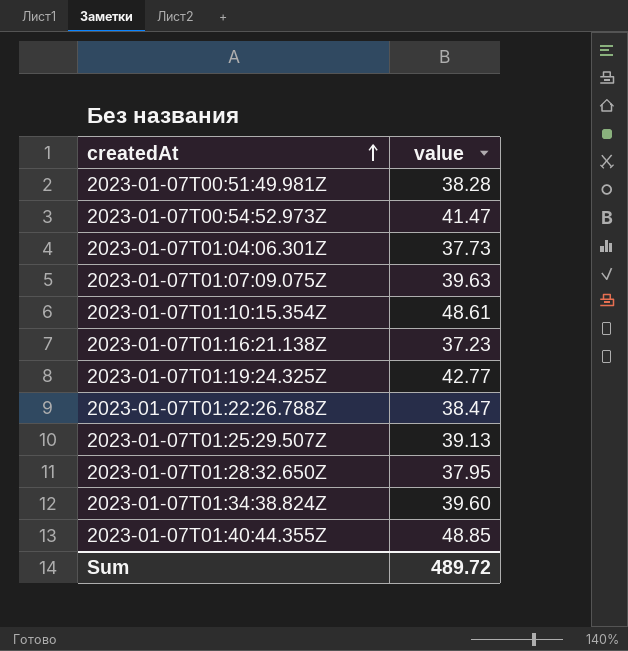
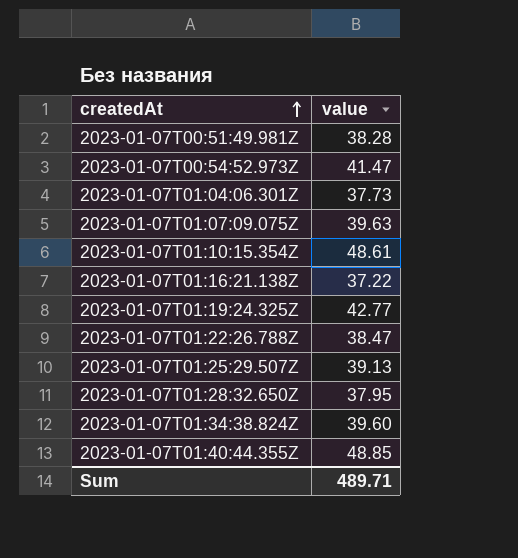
2023-01-07T01:16:21.138Z | value: 37.23 -> 37.22
Sum | value: 489.72 -> 489.71

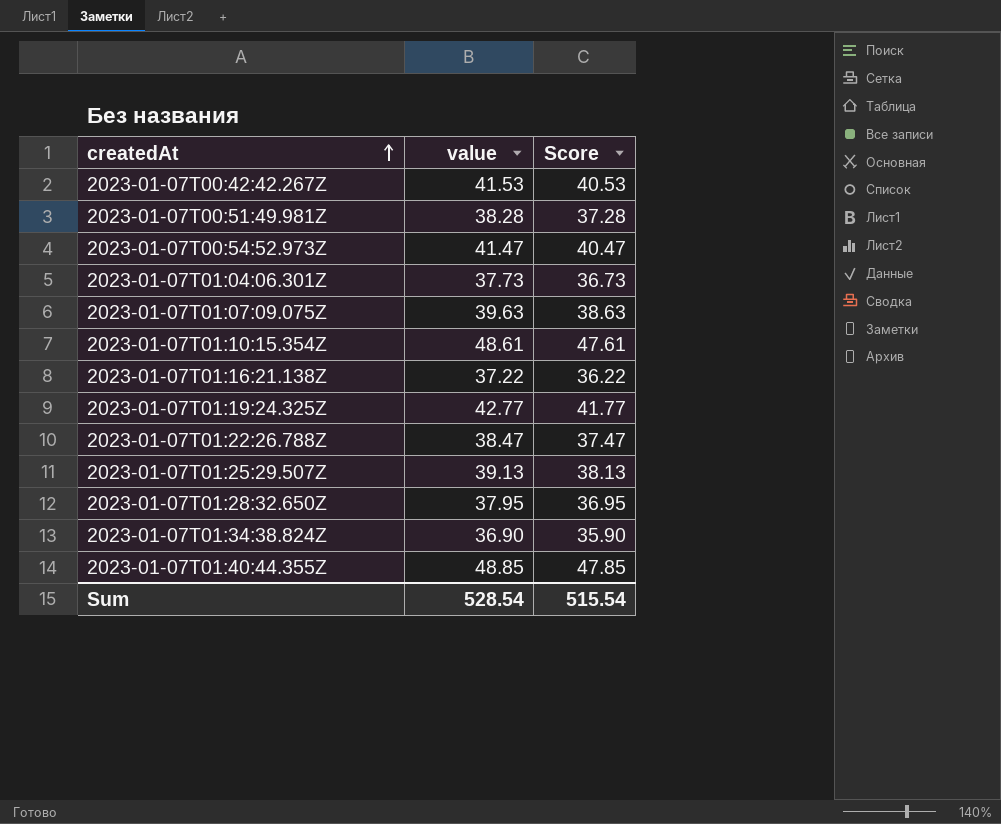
column Score | formula: none -> [value] - 1
row 2023-01-07T00:42:42.267Z: none -> 41.53 | 40.53
2023-01-07T01:34:38.824Z | value: 39.60 -> 36.90
Sum | value: 489.71 -> 528.54

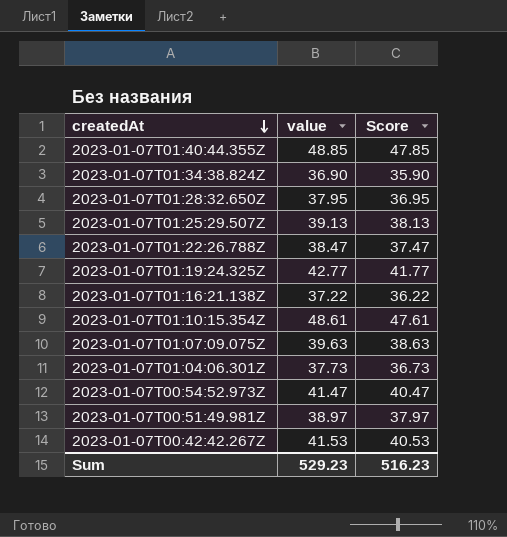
row order: createdAt ascending -> createdAt descending
2023-01-07T00:51:49.981Z | value: 38.28 -> 38.97
2023-01-07T00:51:49.981Z | Score: 37.28 -> 37.97
Sum | value: 528.54 -> 529.23
Sum | Score: 515.54 -> 516.23

